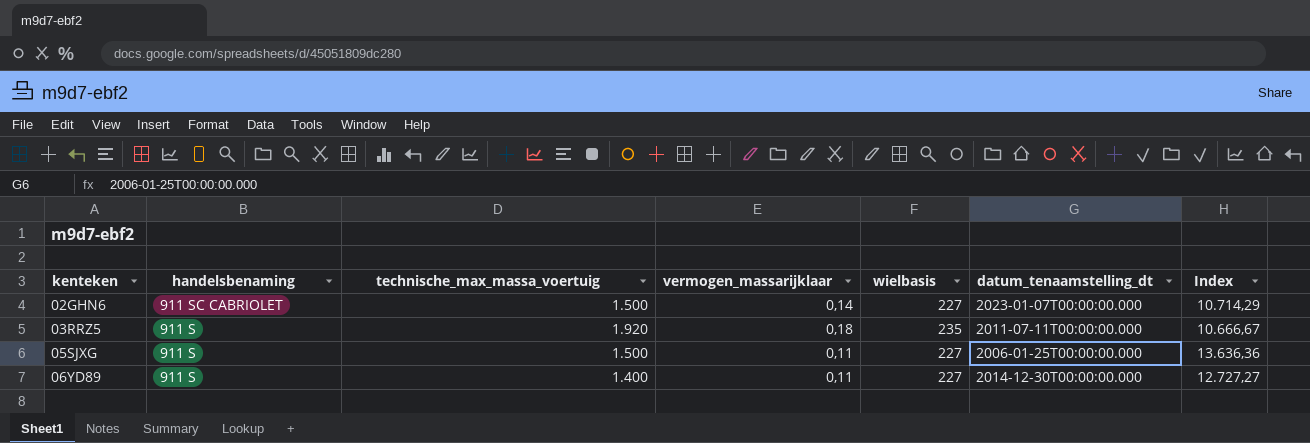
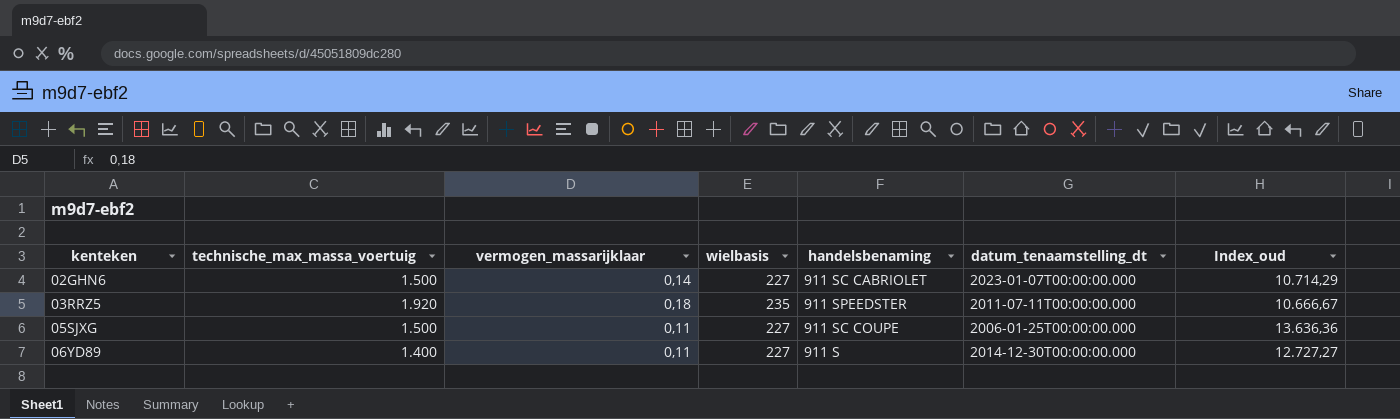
column handelsbenaming | position: 2 -> 5
column name: Index -> Index_oud
03RRZ5 | handelsbenaming: 911 S -> 911 SPEEDSTER
05SJXG | handelsbenaming: 911 S -> 911 SC COUPE

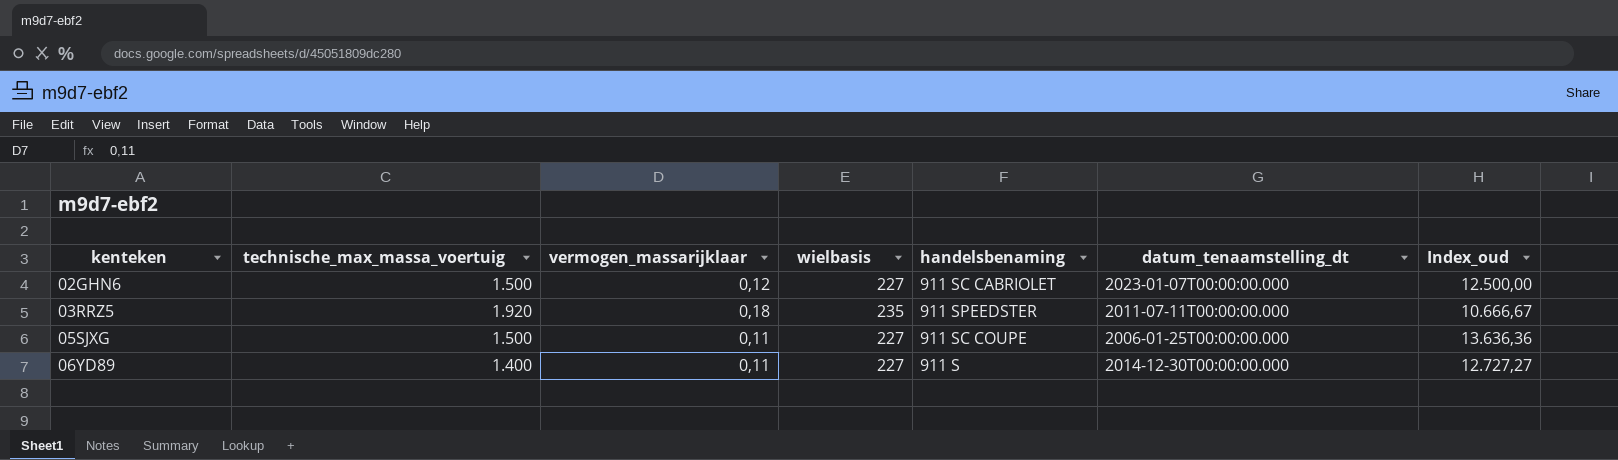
02GHN6 | vermogen_massarijklaar: 0,14 -> 0,12
02GHN6 | Index_oud: 10.714,29 -> 12.500,00

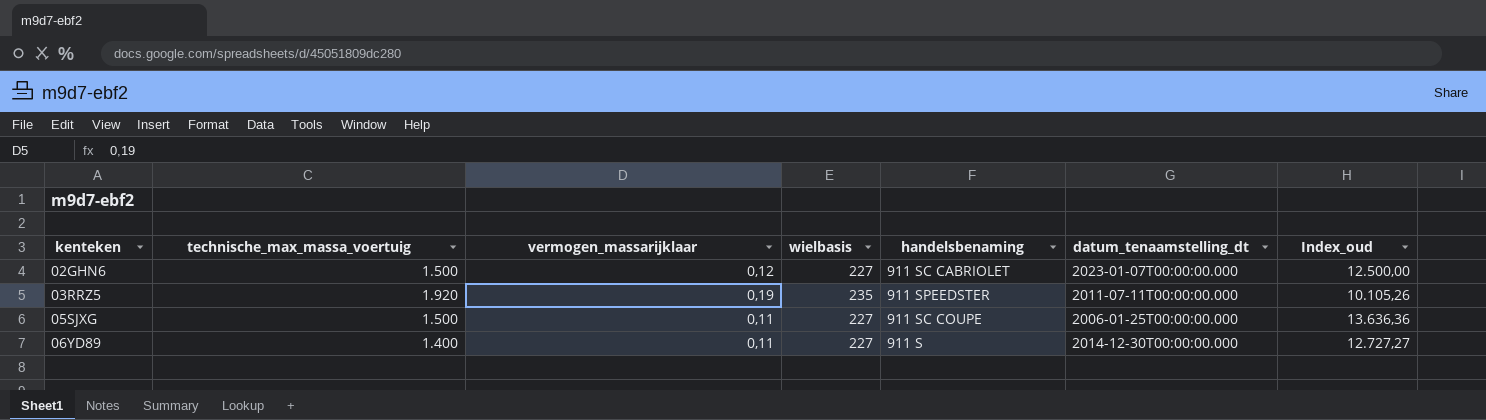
03RRZ5 | vermogen_massarijklaar: 0,18 -> 0,19
03RRZ5 | Index_oud: 10.666,67 -> 10.105,26

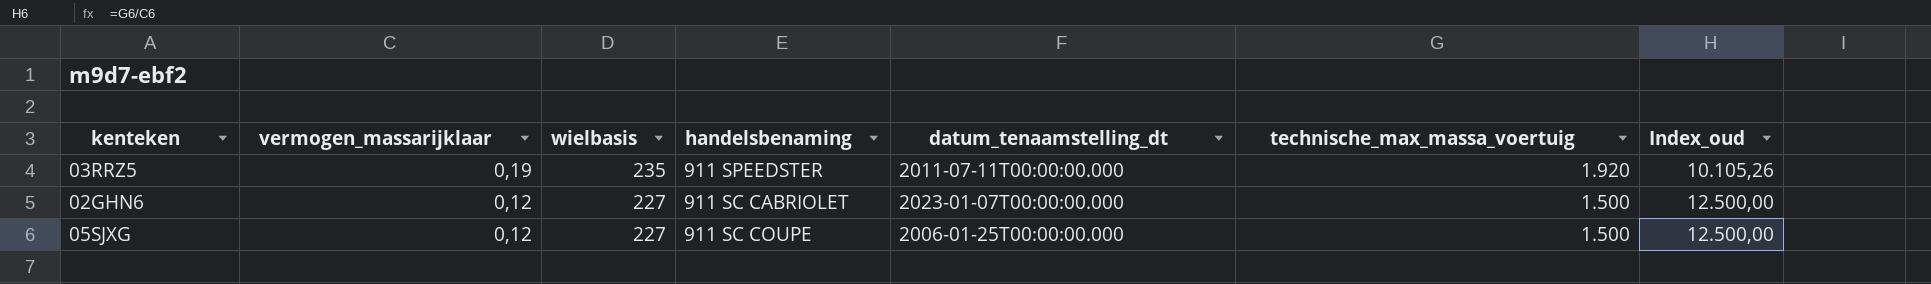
row order: kenteken ascending -> vermogen_massarijklaar descending
column technische_max_massa_voertuig | position: 2 -> 6
row 06YD89: 1.400 | 0,11 | 227 | 911 S | 2014-12-30T00:00:00.000 | 12.727,27 -> none
05SJXG | vermogen_massarijklaar: 0,11 -> 0,12
05SJXG | Index_oud: 13.636,36 -> 12.500,00

